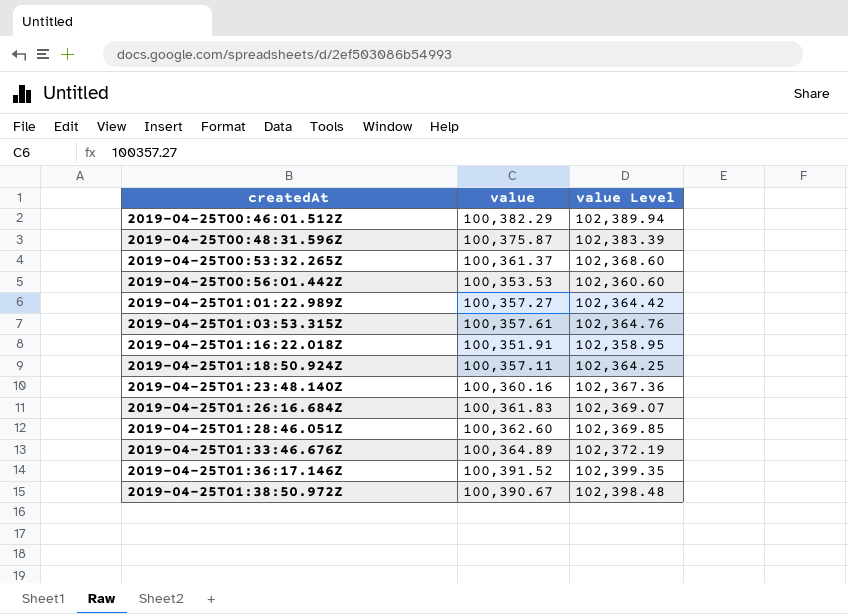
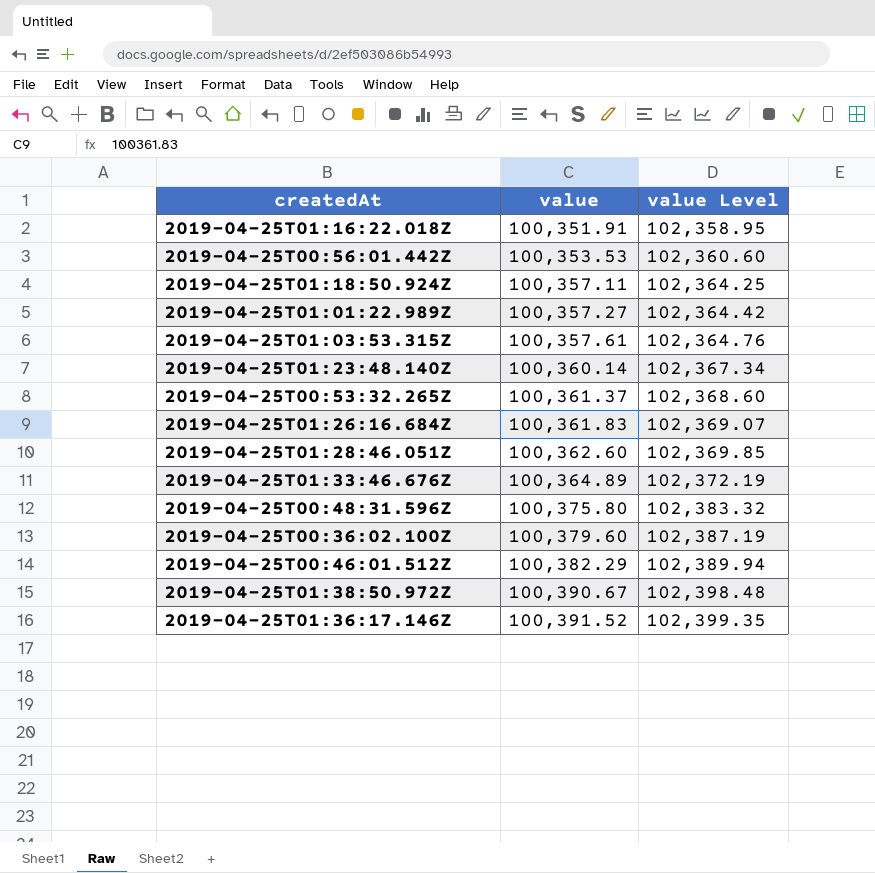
row order: createdAt ascending -> value ascending
2019-04-25T01:23:48.140Z | value: 100,360.16 -> 100,360.14
2019-04-25T01:23:48.140Z | value Level: 102,367.36 -> 102,367.34
2019-04-25T00:48:31.596Z | value: 100,375.87 -> 100,375.80
2019-04-25T00:48:31.596Z | value Level: 102,383.39 -> 102,383.32
row 2019-04-25T00:36:02.100Z: none -> 100,379.60 | 102,387.19

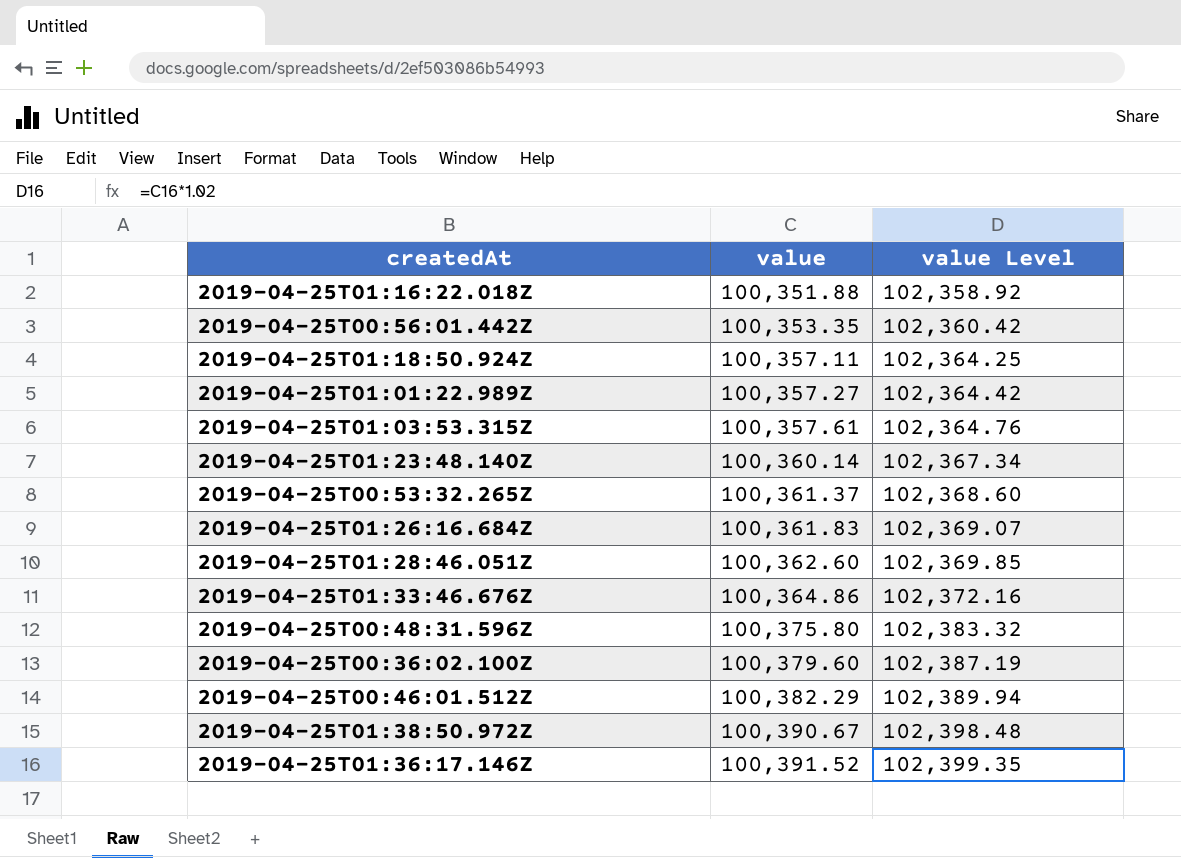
2019-04-25T01:16:22.018Z | value: 100,351.91 -> 100,351.88
2019-04-25T01:16:22.018Z | value Level: 102,358.95 -> 102,358.92
2019-04-25T00:56:01.442Z | value: 100,353.53 -> 100,353.35
2019-04-25T00:56:01.442Z | value Level: 102,360.60 -> 102,360.42
2019-04-25T01:33:46.676Z | value: 100,364.89 -> 100,364.86
2019-04-25T01:33:46.676Z | value Level: 102,372.19 -> 102,372.16

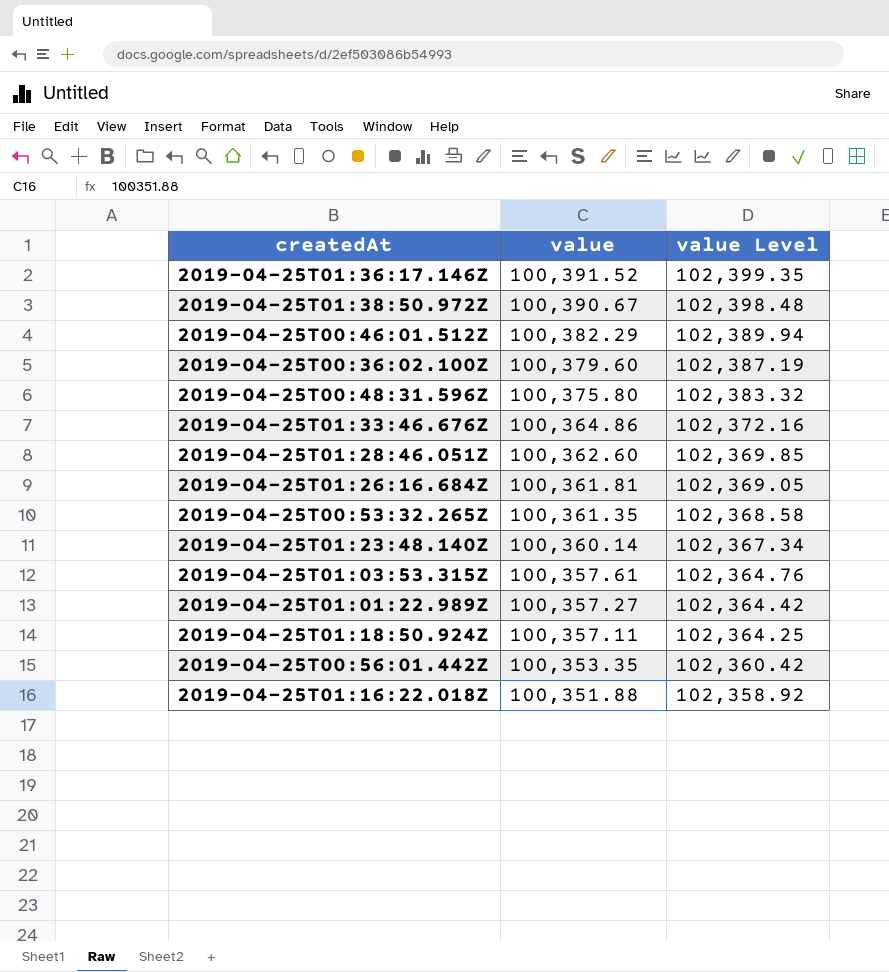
row order: value ascending -> value descending
2019-04-25T01:26:16.684Z | value: 100,361.83 -> 100,361.81
2019-04-25T01:26:16.684Z | value Level: 102,369.07 -> 102,369.05
2019-04-25T00:53:32.265Z | value: 100,361.37 -> 100,361.35
2019-04-25T00:53:32.265Z | value Level: 102,368.60 -> 102,368.58

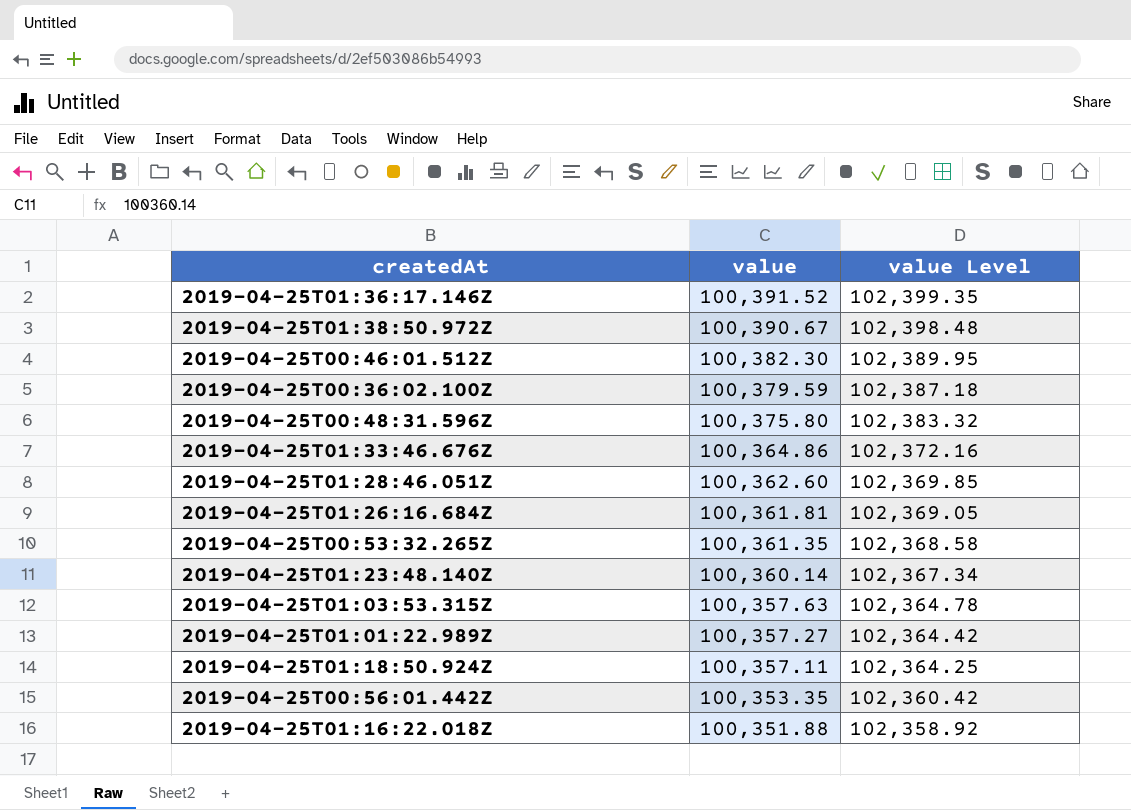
2019-04-25T00:46:01.512Z | value: 100,382.29 -> 100,382.30
2019-04-25T00:46:01.512Z | value Level: 102,389.94 -> 102,389.95
2019-04-25T00:36:02.100Z | value: 100,379.60 -> 100,379.59
2019-04-25T00:36:02.100Z | value Level: 102,387.19 -> 102,387.18
2019-04-25T01:03:53.315Z | value: 100,357.61 -> 100,357.63
2019-04-25T01:03:53.315Z | value Level: 102,364.76 -> 102,364.78

